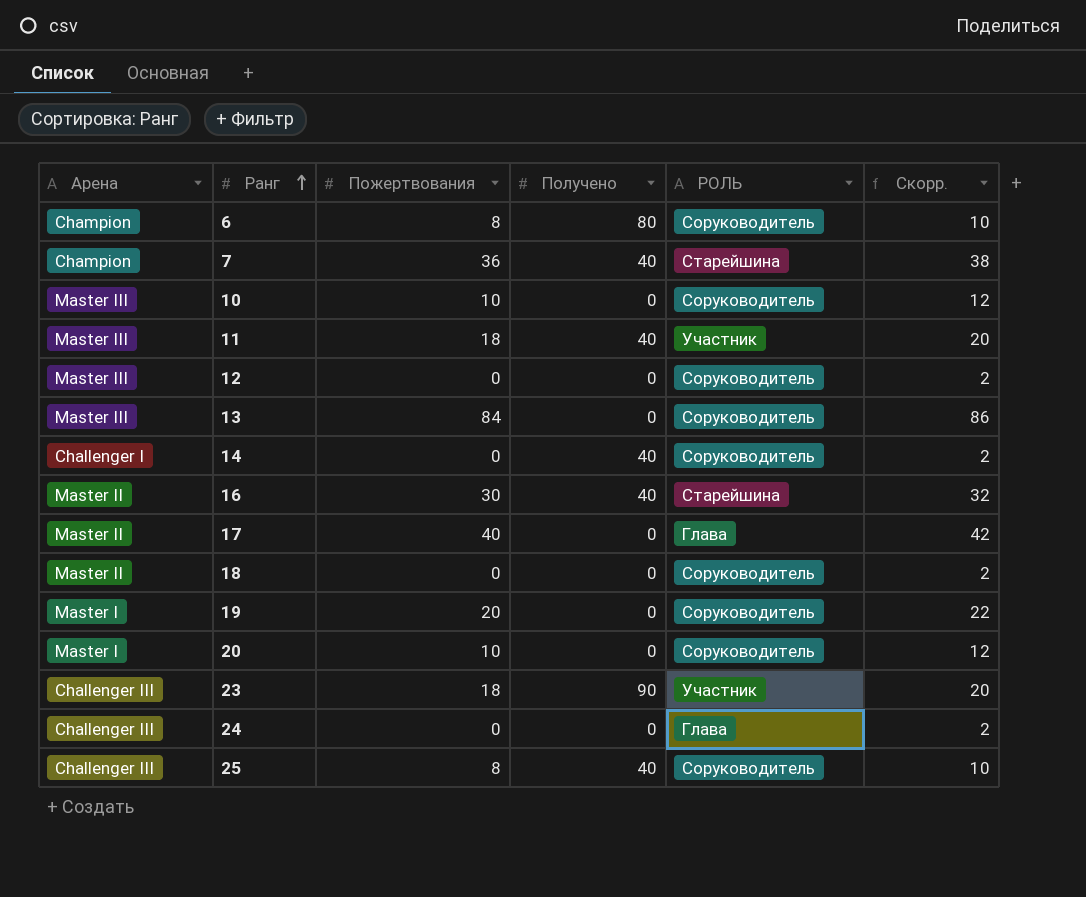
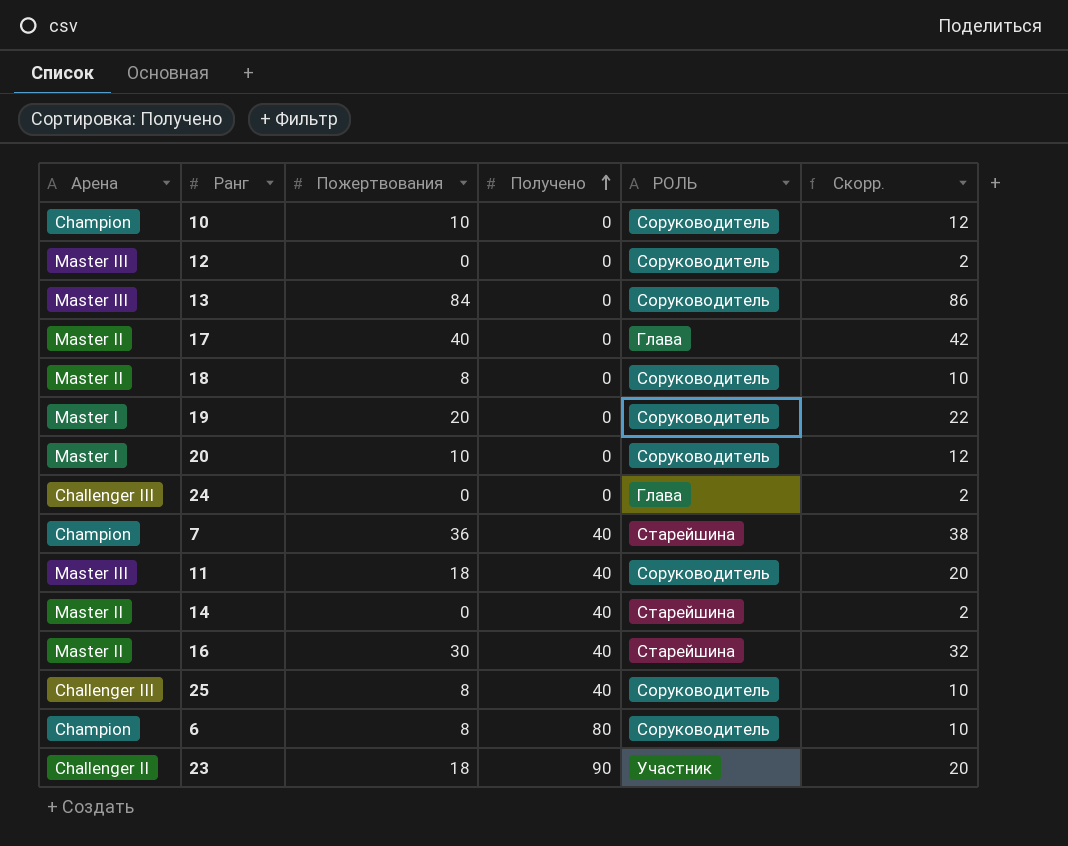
row order: Ранг ascending -> Получено ascending
10 | Арена: Master III -> Champion
18 | Пожертвования: 0 -> 8
18 | Скорр.: 2 -> 10
11 | РОЛЬ: Участник -> Соруководитель
14 | Арена: Challenger I -> Master II
14 | РОЛЬ: Соруководитель -> Старейшина
23 | Арена: Challenger III -> Challenger II

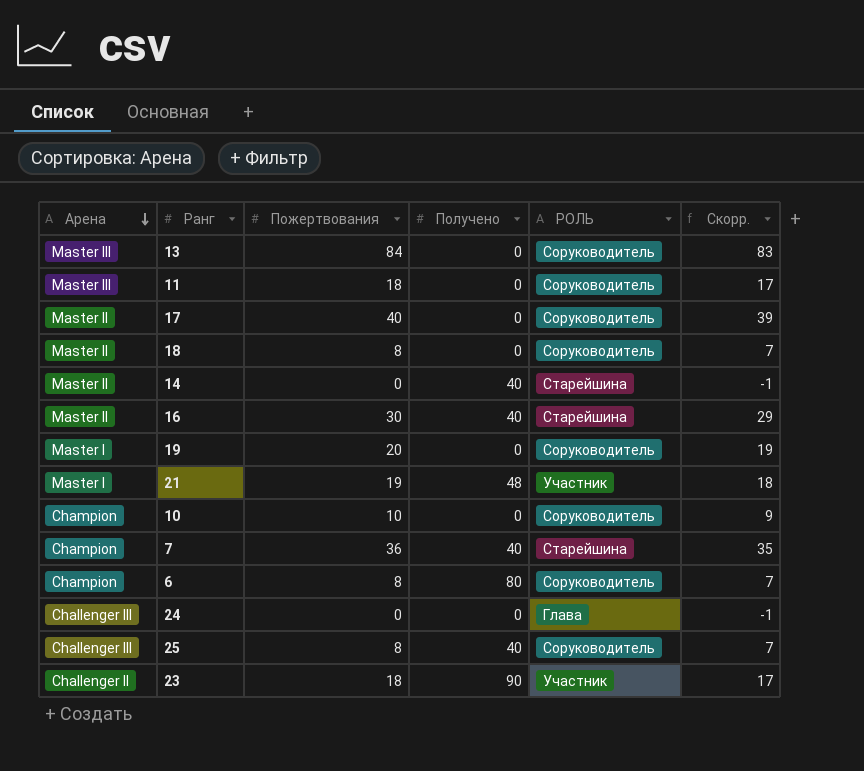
row order: Получено ascending -> Арена descending
column Скорр. | formula: [Пожертвования] + 2 -> [Пожертвования] - 1
row 12: Master III | 0 | 0 | Соруководитель | 2 -> none
row 20: Master I | 10 | 0 | Соруководитель | 12 -> none
11 | Получено: 40 -> 0
17 | РОЛЬ: Глава -> Соруководитель
row 21: none -> Master I | 19 | 48 | Участник | 18

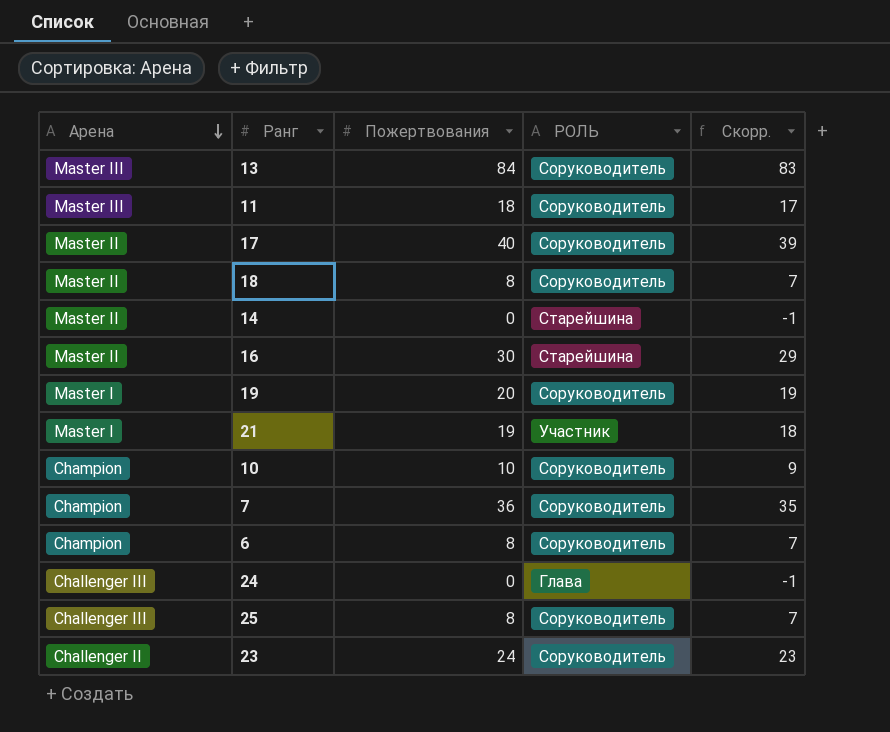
column Получено | position: 4 -> none
7 | РОЛЬ: Старейшина -> Соруководитель
23 | Пожертвования: 18 -> 24
23 | РОЛЬ: Участник -> Соруководитель
23 | Скорр.: 17 -> 23

